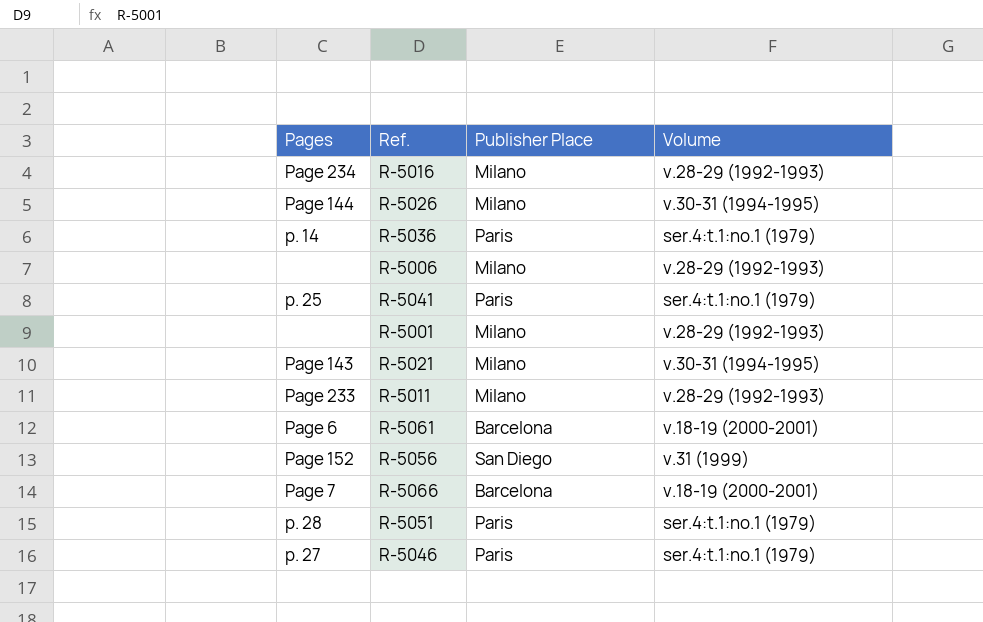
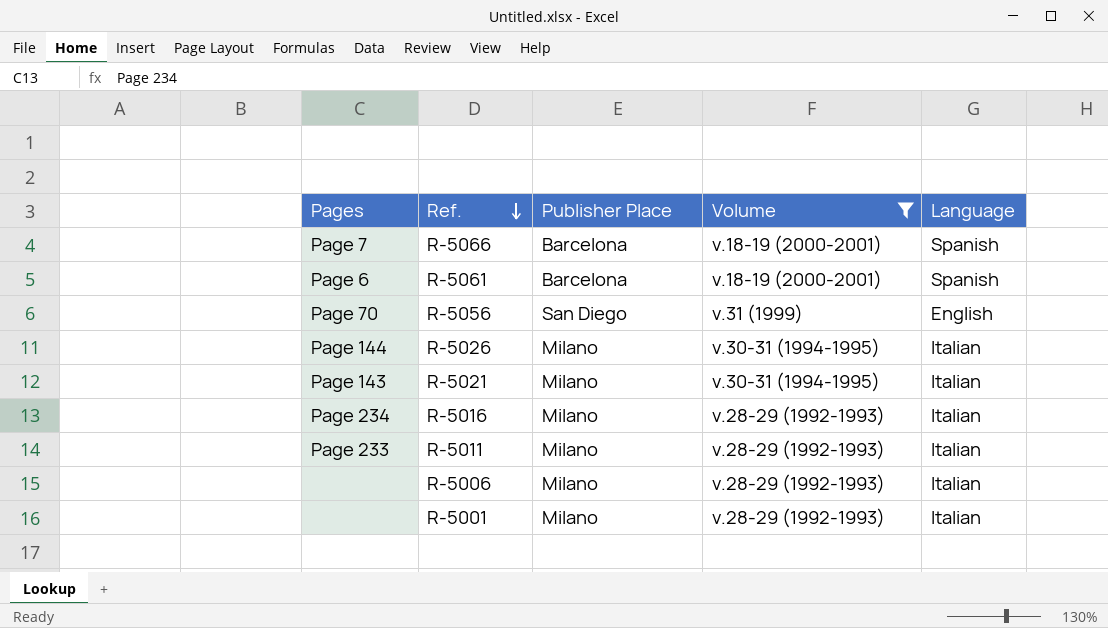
filter: none -> Volume != ser.4:t.1:no.1 (1979)
row order: none -> Ref. descending
column Language | position: none -> 5
R-5056 | Pages: Page 152 -> Page 70

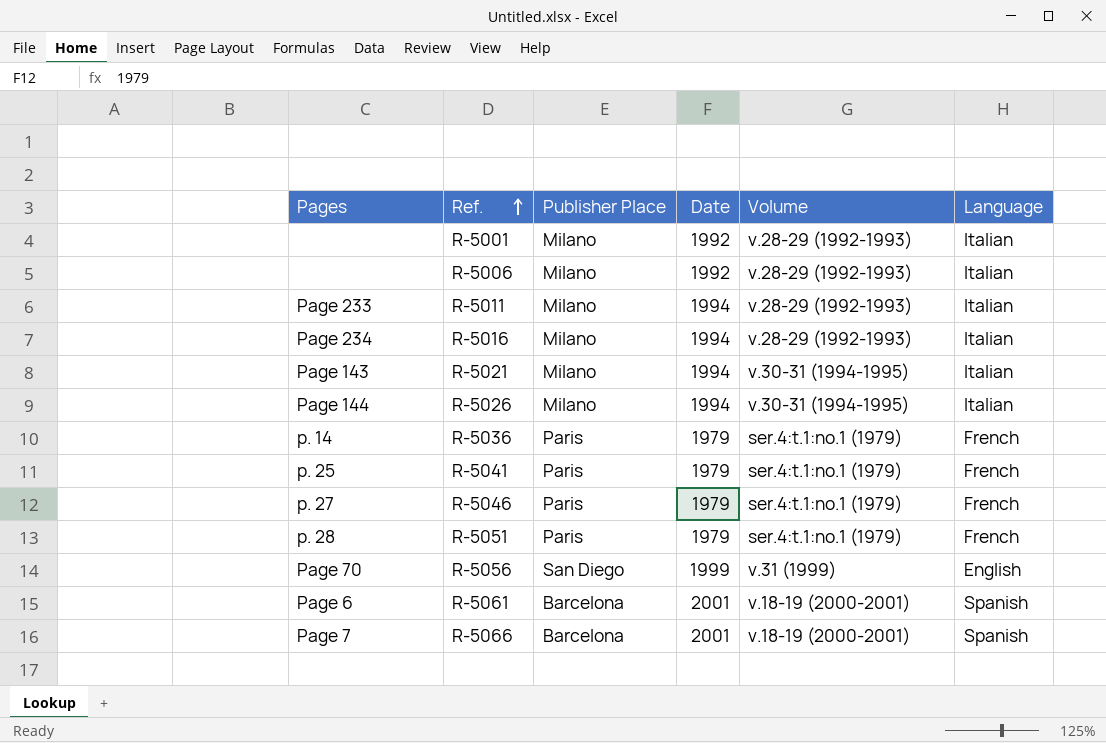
filter: Volume != ser.4:t.1:no.1 (1979) -> none
row order: Ref. descending -> Ref. ascending
column Date | position: none -> 4

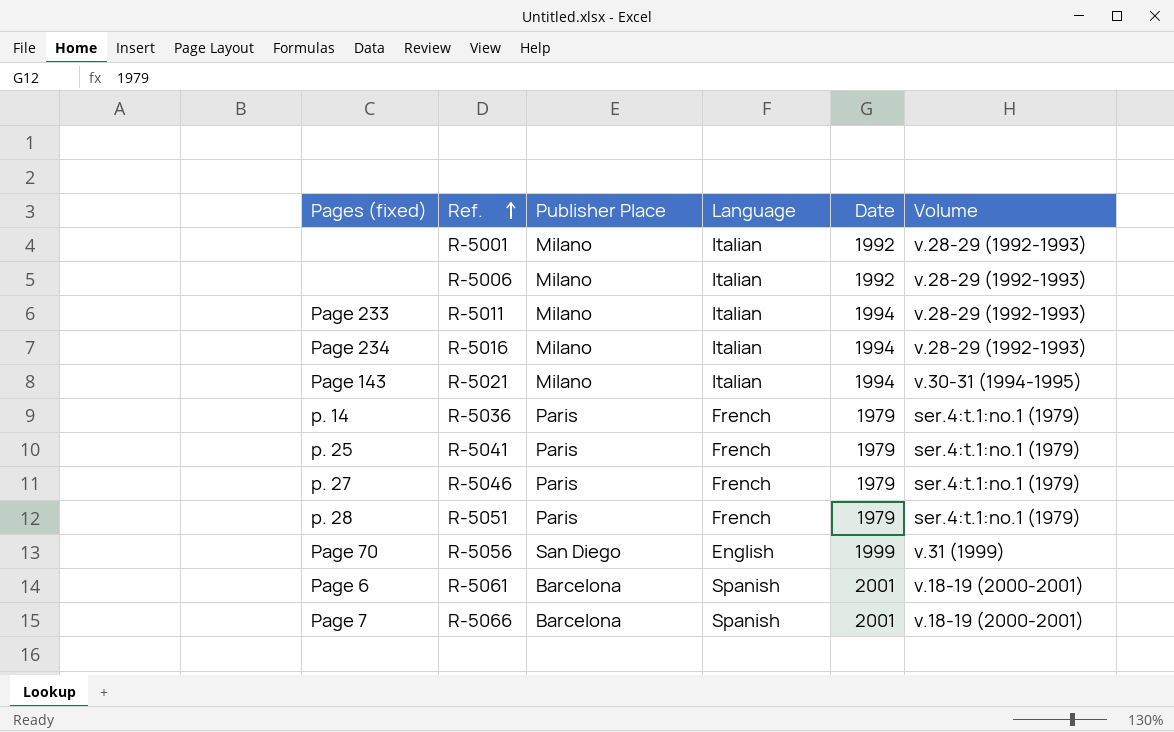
column name: Pages -> Pages (fixed)
column Language | position: 6 -> 4
row R-5026: Page 144 | Milano | 1994 | v.30-31 (1994-1995) | Italian -> none

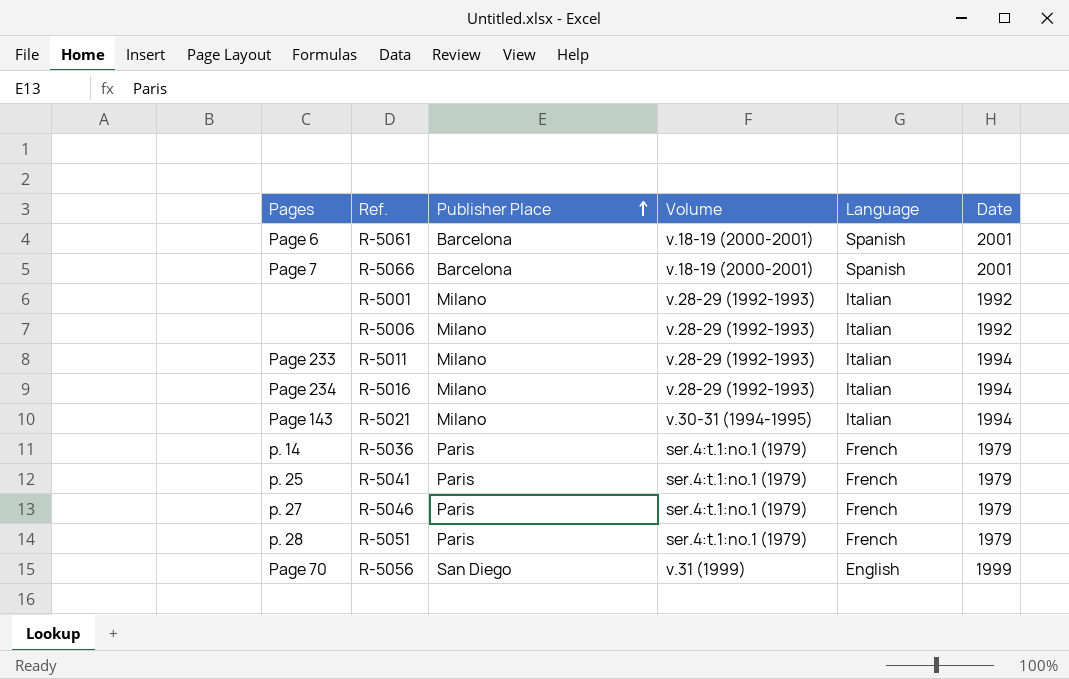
row order: Ref. ascending -> Publisher Place ascending
column name: Pages (fixed) -> Pages
column Volume | position: 6 -> 4

